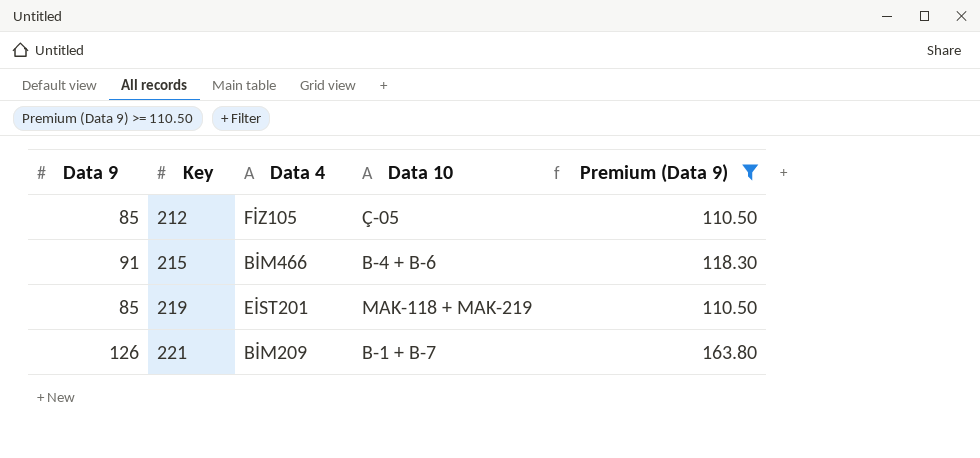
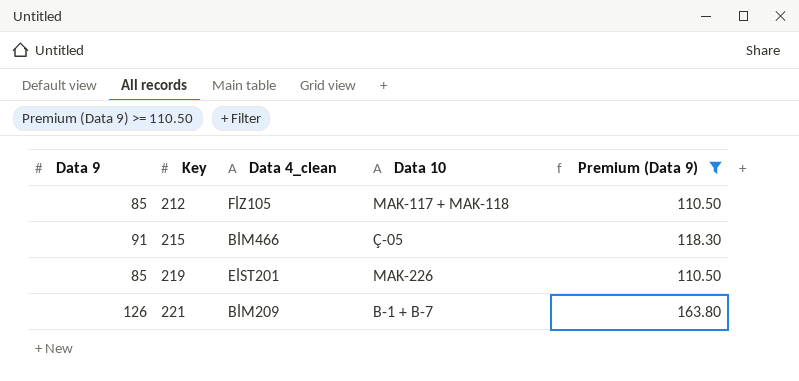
column name: Data 4 -> Data 4_clean
212 | Data 10: Ç-05 -> MAK-117 + MAK-118
215 | Data 10: B-4 + B-6 -> Ç-05
219 | Data 10: MAK-118 + MAK-219 -> MAK-226

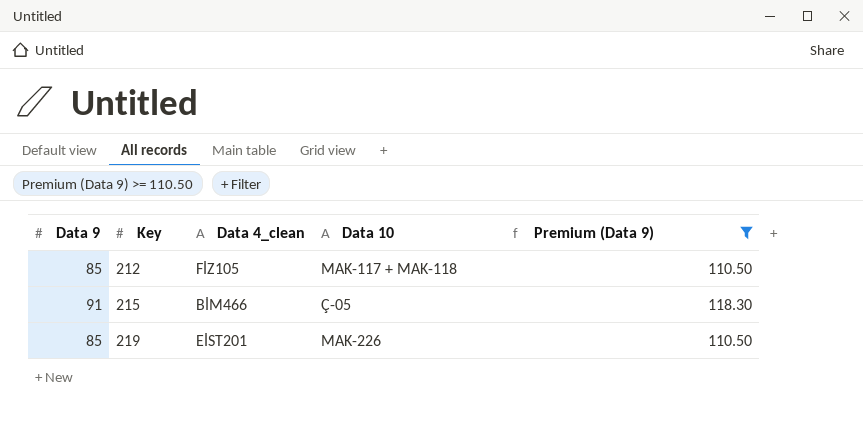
row 221: 126 | BİM209 | B-1 + B-7 | 163.80 -> none

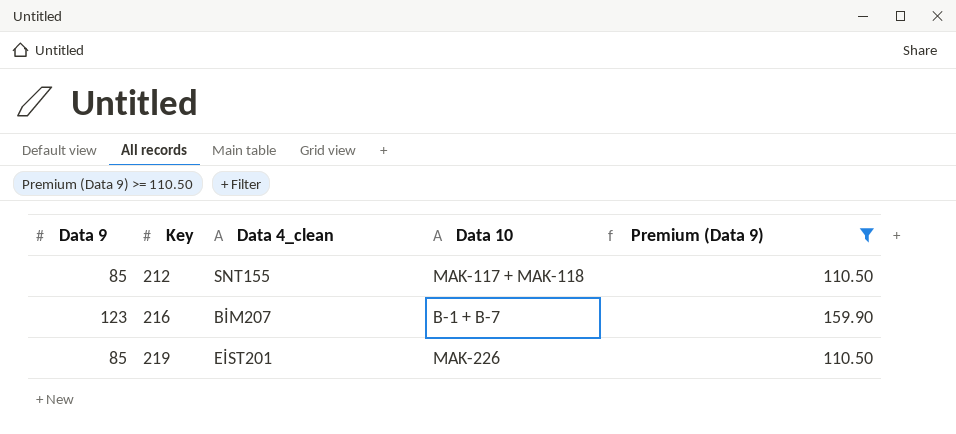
row 215: 91 | BİM466 | Ç-05 | 118.30 -> none
212 | Data 4_clean: FİZ105 -> SNT155
row 216: none -> 123 | BİM207 | B-1 + B-7 | 159.90

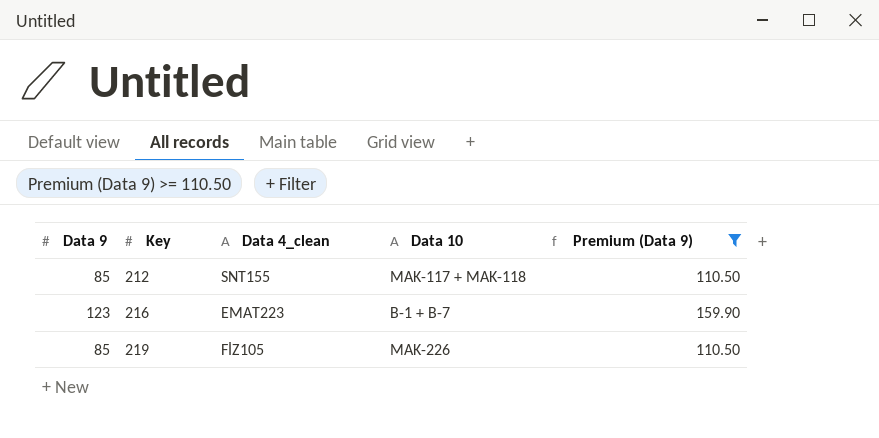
216 | Data 4_clean: BİM207 -> EMAT223
219 | Data 4_clean: EİST201 -> FİZ105

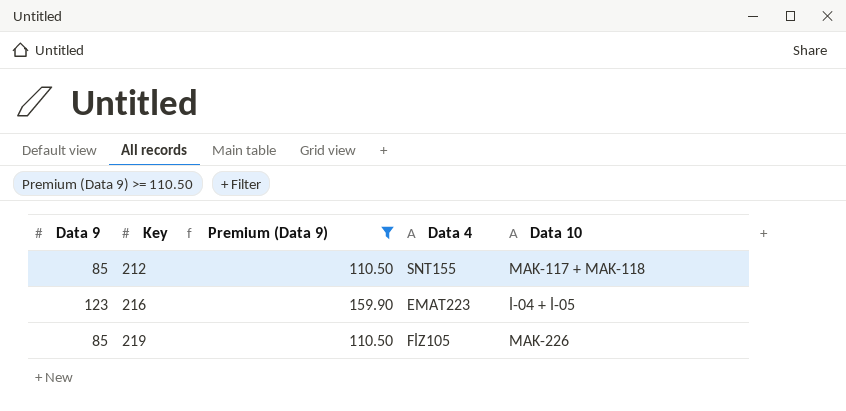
column Premium (Data 9) | position: 5 -> 3
column name: Data 4_clean -> Data 4
216 | Data 10: B-1 + B-7 -> İ-04 + İ-05

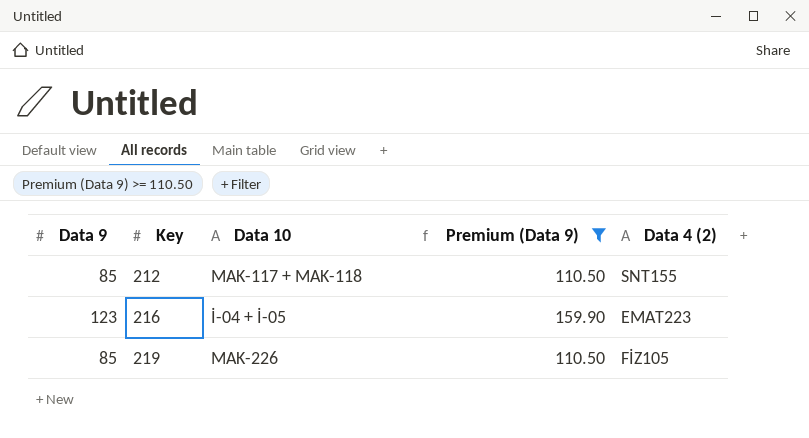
column Data 10 | position: 5 -> 3
column name: Data 4 -> Data 4 (2)

